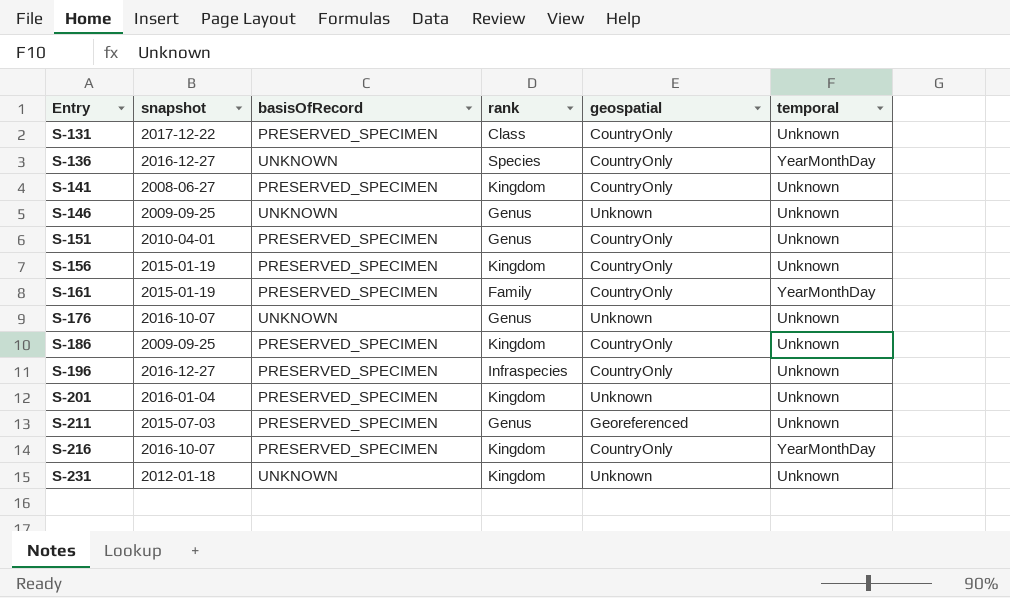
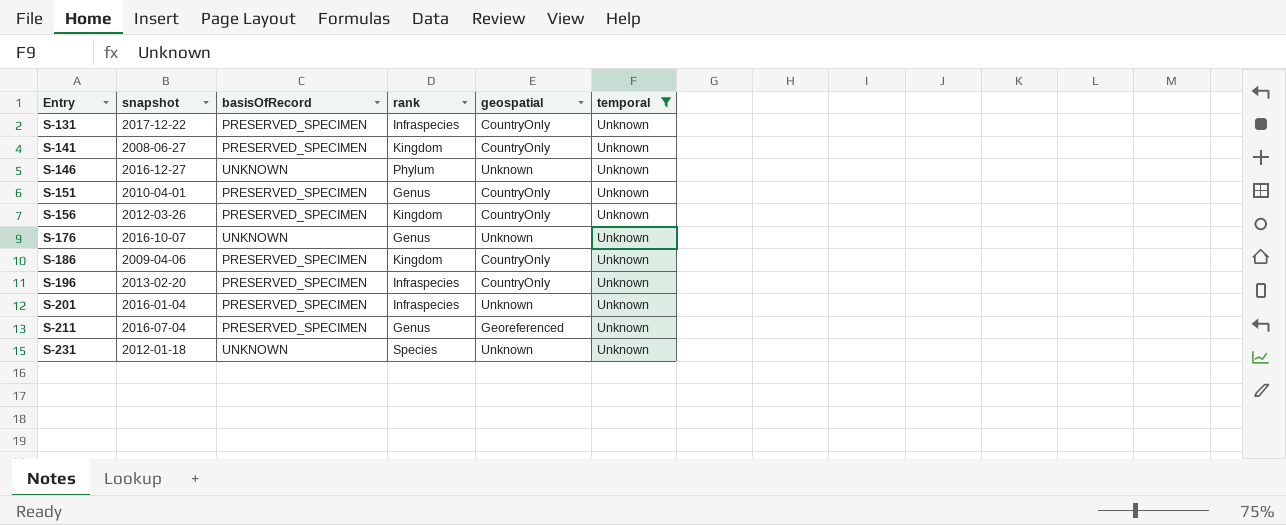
filter: none -> temporal = Unknown
S-131 | rank: Class -> Infraspecies
S-146 | snapshot: 2009-09-25 -> 2016-12-27
S-146 | rank: Genus -> Phylum
S-156 | snapshot: 2015-01-19 -> 2012-03-26
S-186 | snapshot: 2009-09-25 -> 2009-04-06
S-196 | snapshot: 2016-12-27 -> 2013-02-20
S-201 | rank: Kingdom -> Infraspecies
S-211 | snapshot: 2015-07-03 -> 2016-07-04
S-231 | rank: Kingdom -> Species

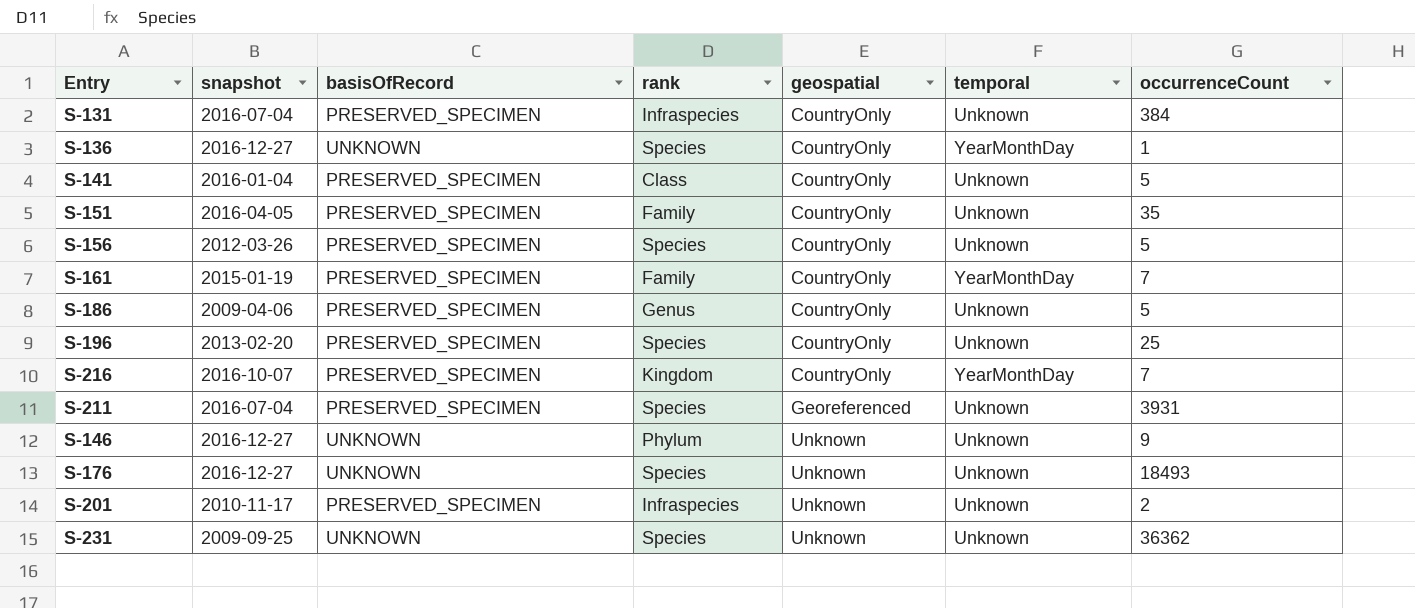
filter: temporal = Unknown -> none
row order: Entry ascending -> geospatial ascending
column occurrenceCount | position: none -> 7
S-131 | snapshot: 2017-12-22 -> 2016-07-04
S-141 | snapshot: 2008-06-27 -> 2016-01-04
S-141 | rank: Kingdom -> Class
S-151 | snapshot: 2010-04-01 -> 2016-04-05
S-151 | rank: Genus -> Family
S-156 | rank: Kingdom -> Species
S-186 | rank: Kingdom -> Genus
S-196 | rank: Infraspecies -> Species
S-211 | rank: Genus -> Species
S-176 | snapshot: 2016-10-07 -> 2016-12-27
S-176 | rank: Genus -> Species
S-201 | snapshot: 2016-01-04 -> 2010-11-17
S-231 | snapshot: 2012-01-18 -> 2009-09-25

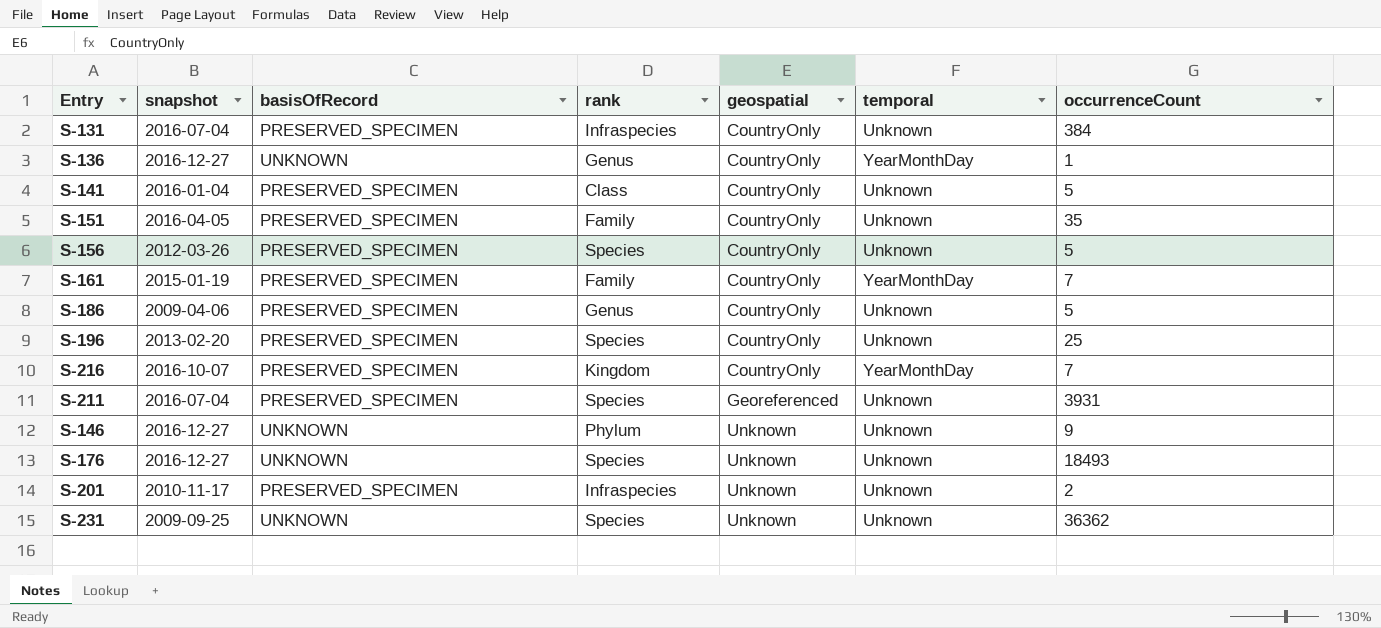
S-136 | rank: Species -> Genus

